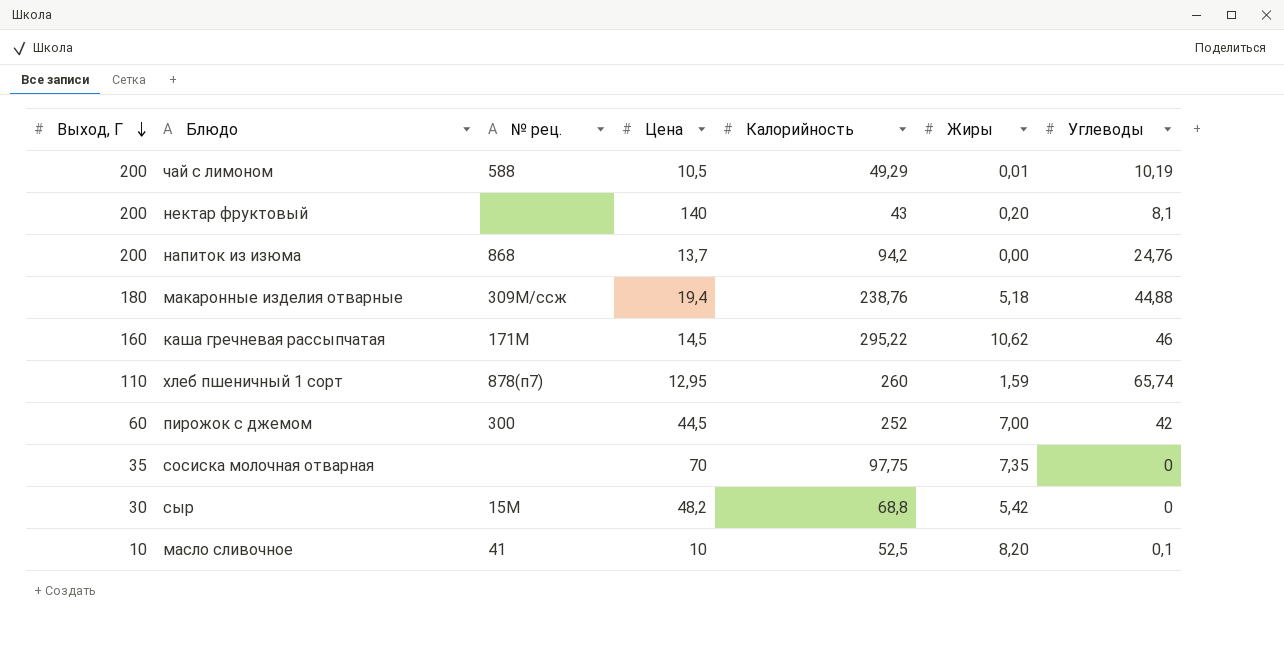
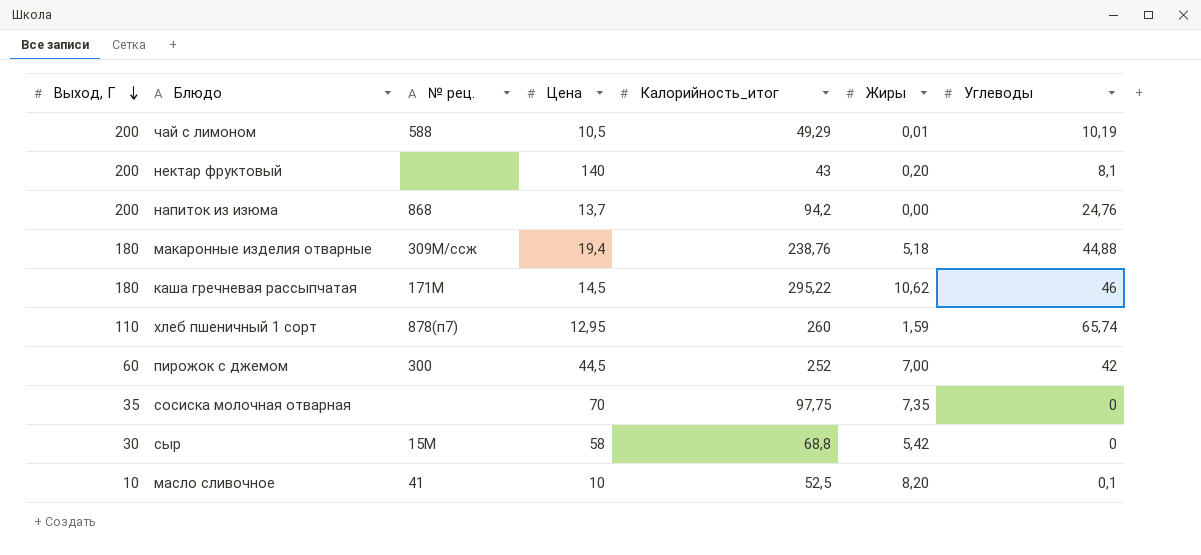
column name: Калорийность -> Калорийность_итог
каша гречневая рассыпчатая | Выход, Г: 160 -> 180
сыр | Цена: 48,2 -> 58

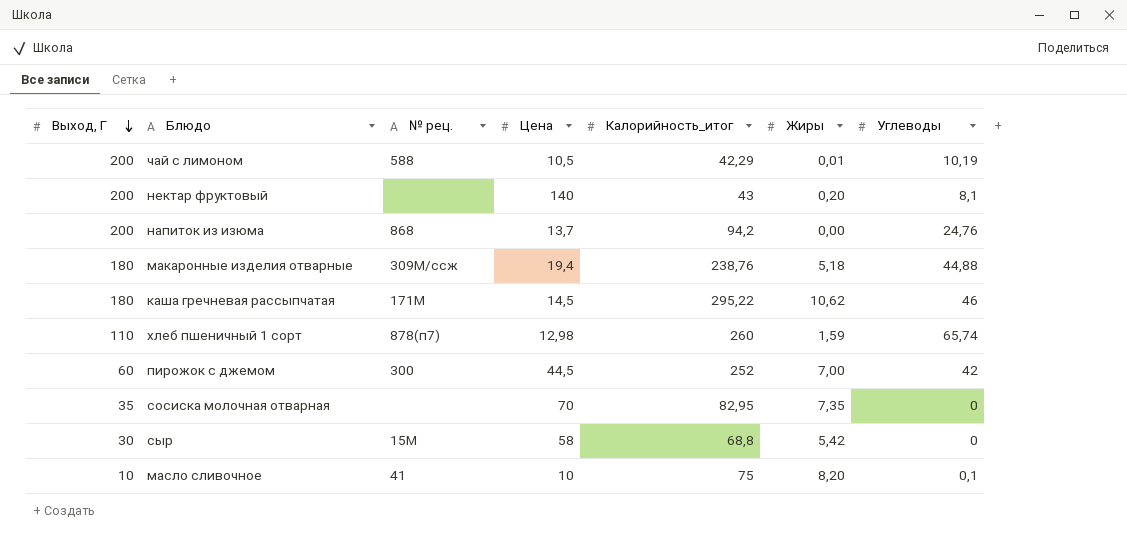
чай с лимоном | Калорийность_итог: 49,29 -> 42,29
хлеб пшеничный 1 сорт | Цена: 12,95 -> 12,98
сосиска молочная отварная | Калорийность_итог: 97,75 -> 82,95
масло сливочное | Калорийность_итог: 52,5 -> 75

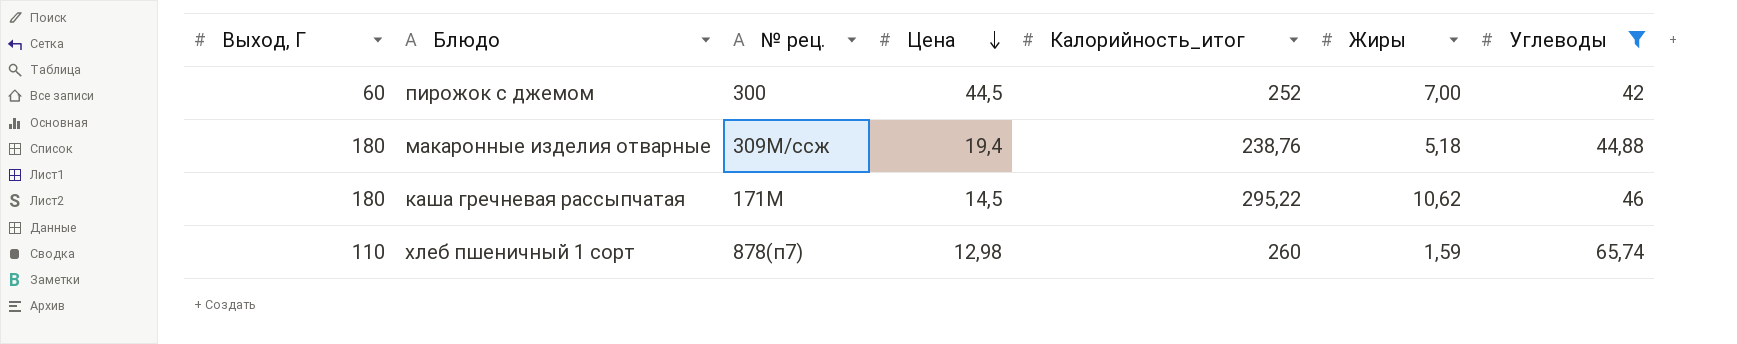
filter: none -> Углеводы >= 42
row order: Выход, Г descending -> Цена descending

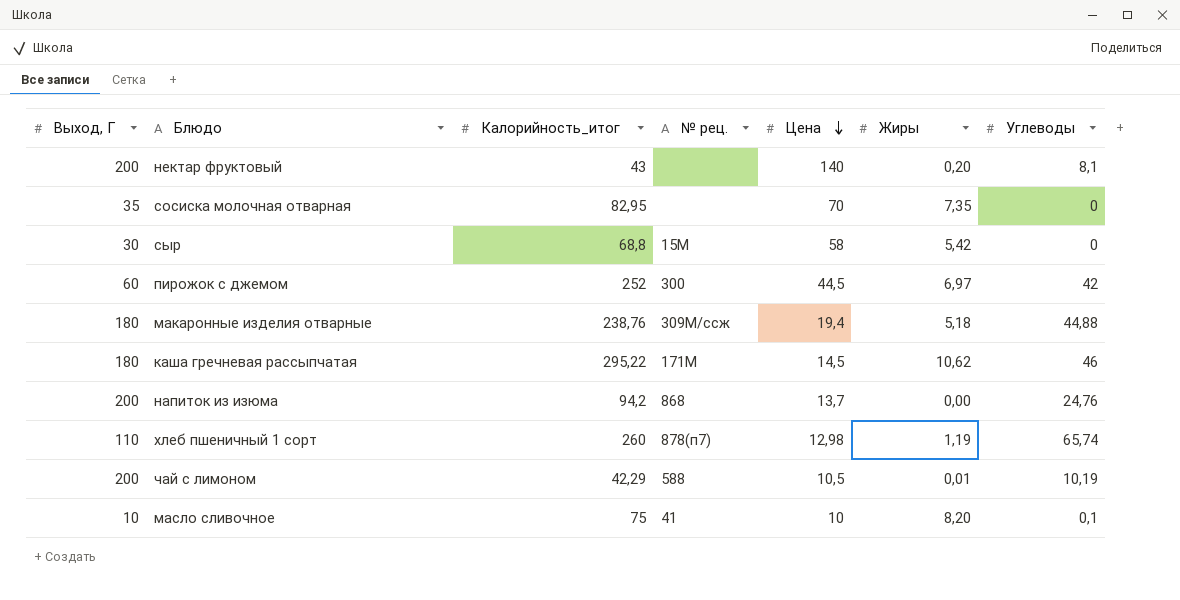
filter: Углеводы >= 42 -> none
column Калорийность_итог | position: 5 -> 3
пирожок с джемом | Жиры: 7,00 -> 6,97
хлеб пшеничный 1 сорт | Жиры: 1,59 -> 1,19

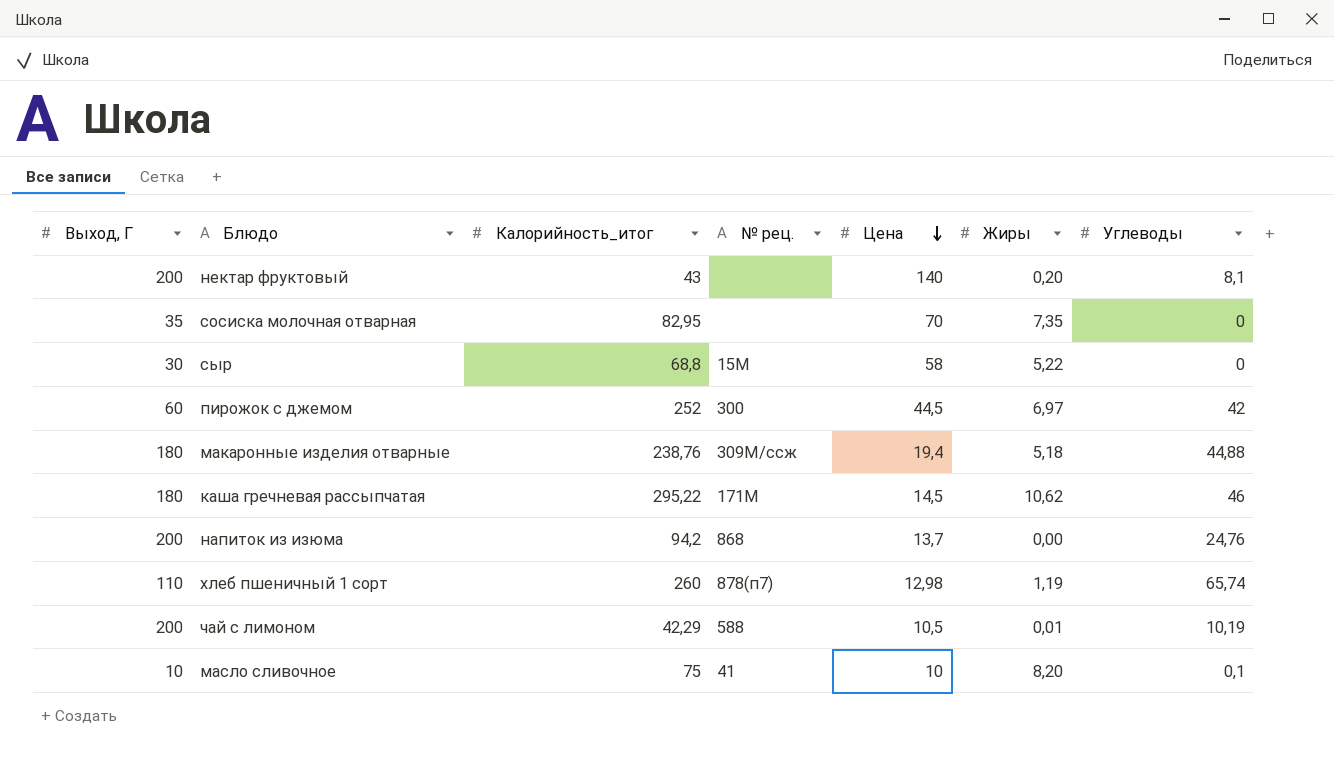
сыр | Жиры: 5,42 -> 5,22

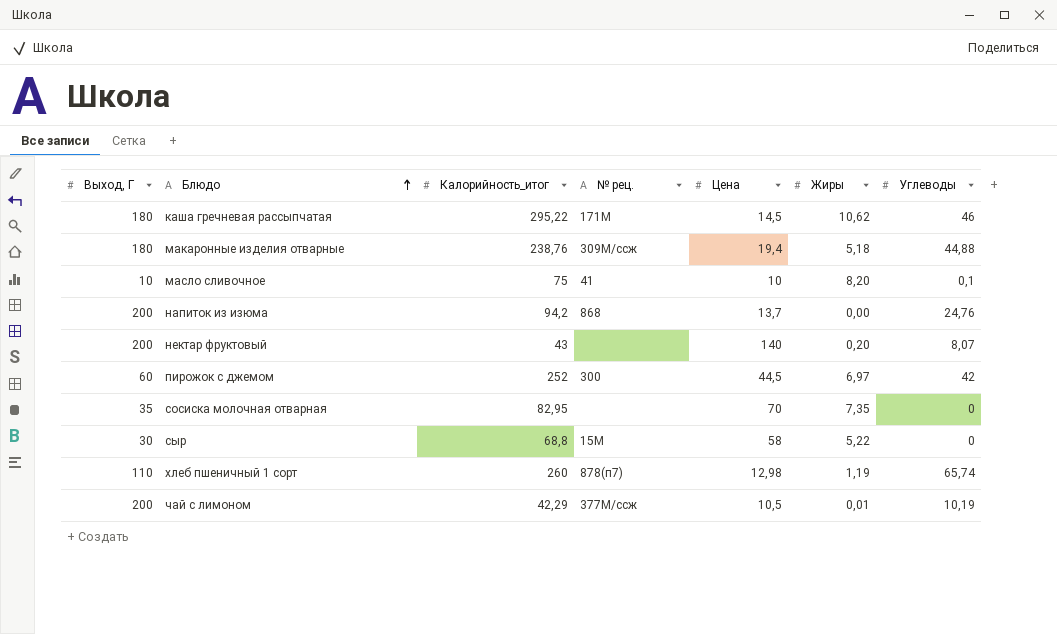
row order: Цена descending -> Блюдо ascending
нектар фруктовый | Углеводы: 8,1 -> 8,07
чай с лимоном | № рец.: 588 -> 377М/ссж

